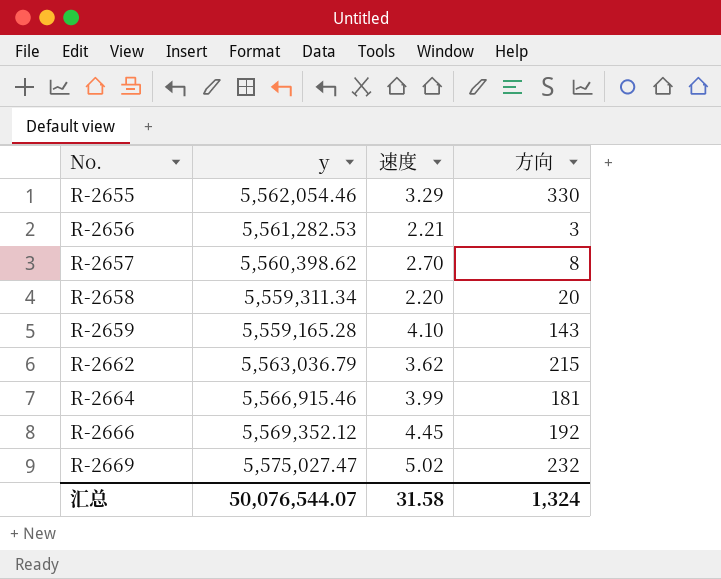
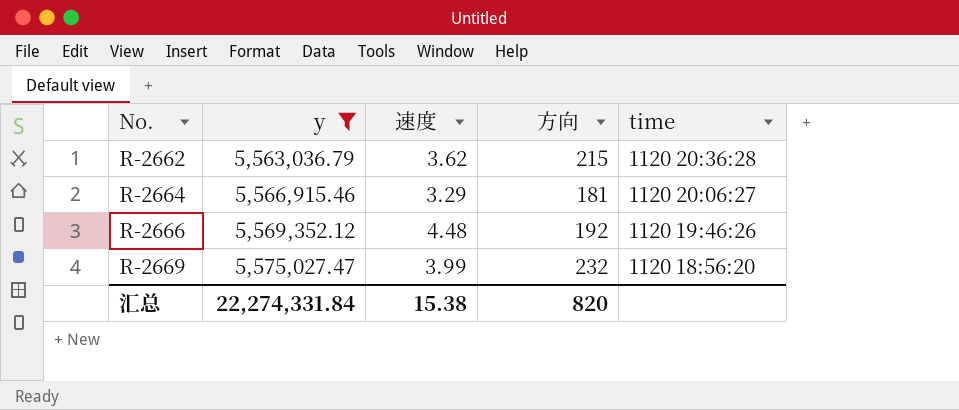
filter: none -> y >= 5,563,036.79
column time | position: none -> 5
R-2664 | 速度: 3.99 -> 3.29
R-2666 | 速度: 4.45 -> 4.48
R-2669 | 速度: 5.02 -> 3.99
汇总 | y: 50,076,544.07 -> 22,274,331.84
汇总 | 速度: 31.58 -> 15.38
汇总 | 方向: 1,324 -> 820

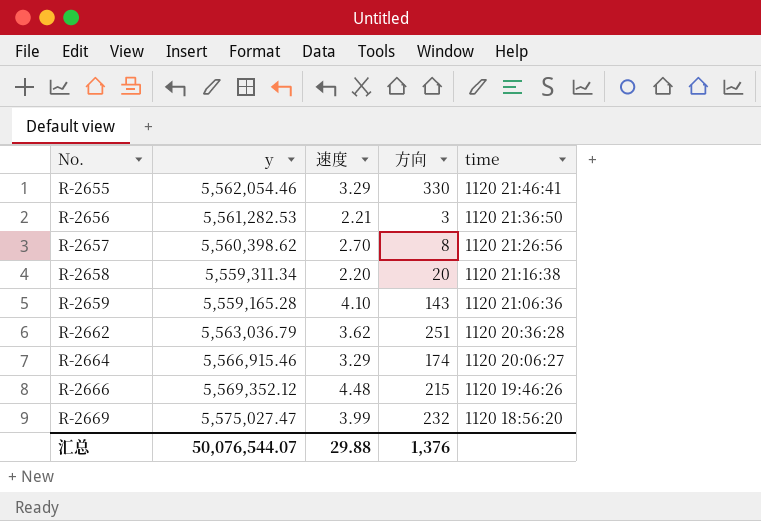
filter: y >= 5,563,036.79 -> none
R-2662 | 方向: 215 -> 251
R-2664 | 方向: 181 -> 174
R-2666 | 方向: 192 -> 215
汇总 | y: 22,274,331.84 -> 50,076,544.07
汇总 | 速度: 15.38 -> 29.88
汇总 | 方向: 820 -> 1,376

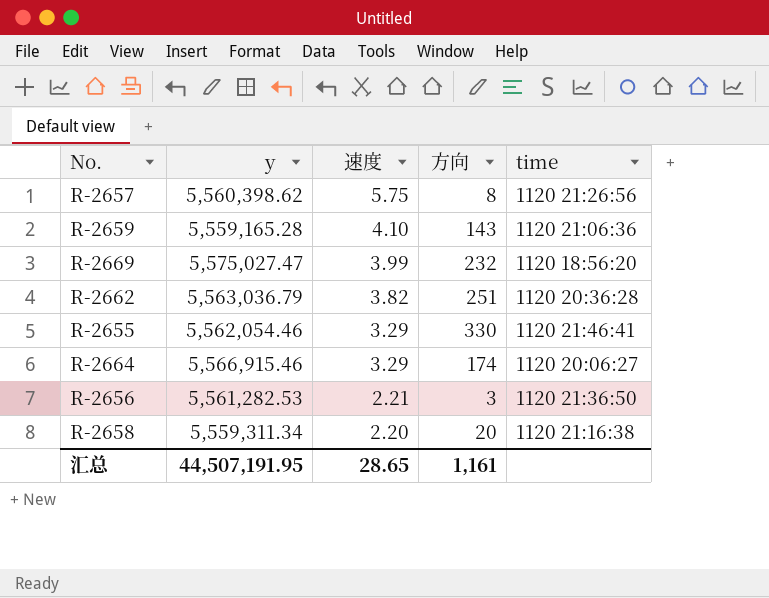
row order: No. ascending -> 速度 descending
row R-2666: 5,569,352.12 | 4.48 | 215 | 1120 19:46:26 -> none
R-2657 | 速度: 2.70 -> 5.75
R-2662 | 速度: 3.62 -> 3.82
汇总 | y: 50,076,544.07 -> 44,507,191.95
汇总 | 速度: 29.88 -> 28.65
汇总 | 方向: 1,376 -> 1,161

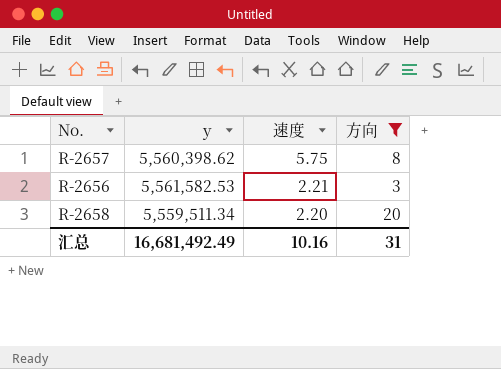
filter: none -> 方向 <= 20
column time | position: 5 -> none
R-2656 | y: 5,561,282.53 -> 5,561,582.53
R-2658 | y: 5,559,311.34 -> 5,559,511.34
汇总 | y: 44,507,191.95 -> 16,681,492.49
汇总 | 速度: 28.65 -> 10.16
汇总 | 方向: 1,161 -> 31

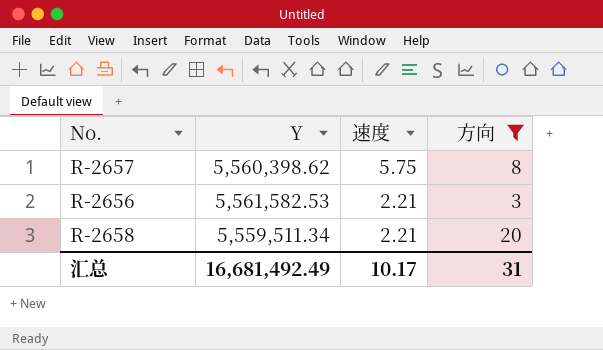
column name: y -> Y
R-2658 | 速度: 2.20 -> 2.21
汇总 | 速度: 10.16 -> 10.17

